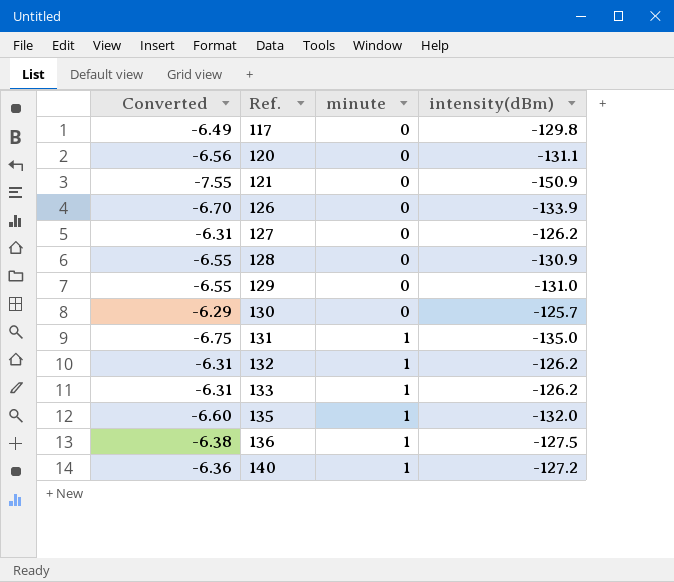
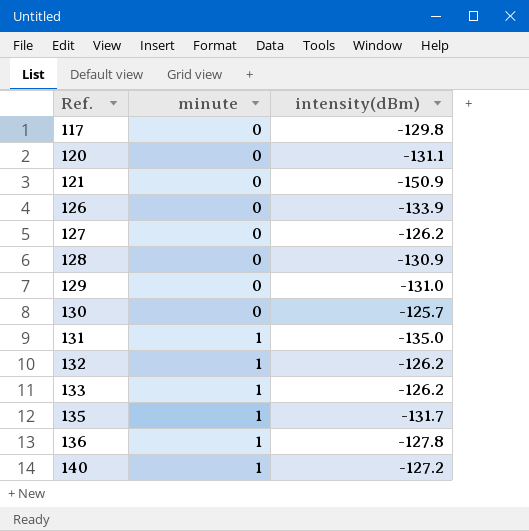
column Converted | formula: [intensity(dBm)] * 0.05 -> none
135 | intensity(dBm): -132.0 -> -131.7
136 | intensity(dBm): -127.5 -> -127.8

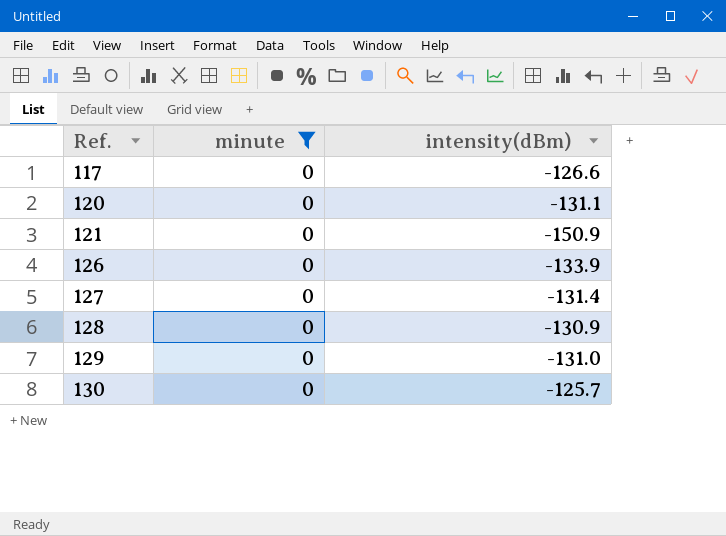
filter: none -> minute = 0
117 | intensity(dBm): -129.8 -> -126.6
127 | intensity(dBm): -126.2 -> -131.4

